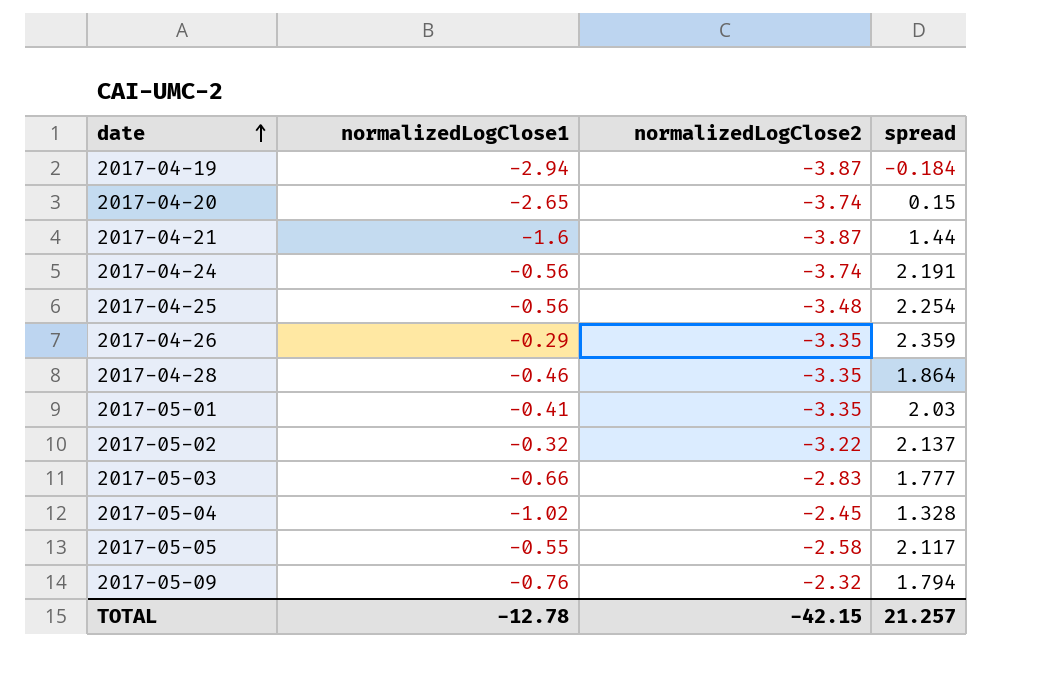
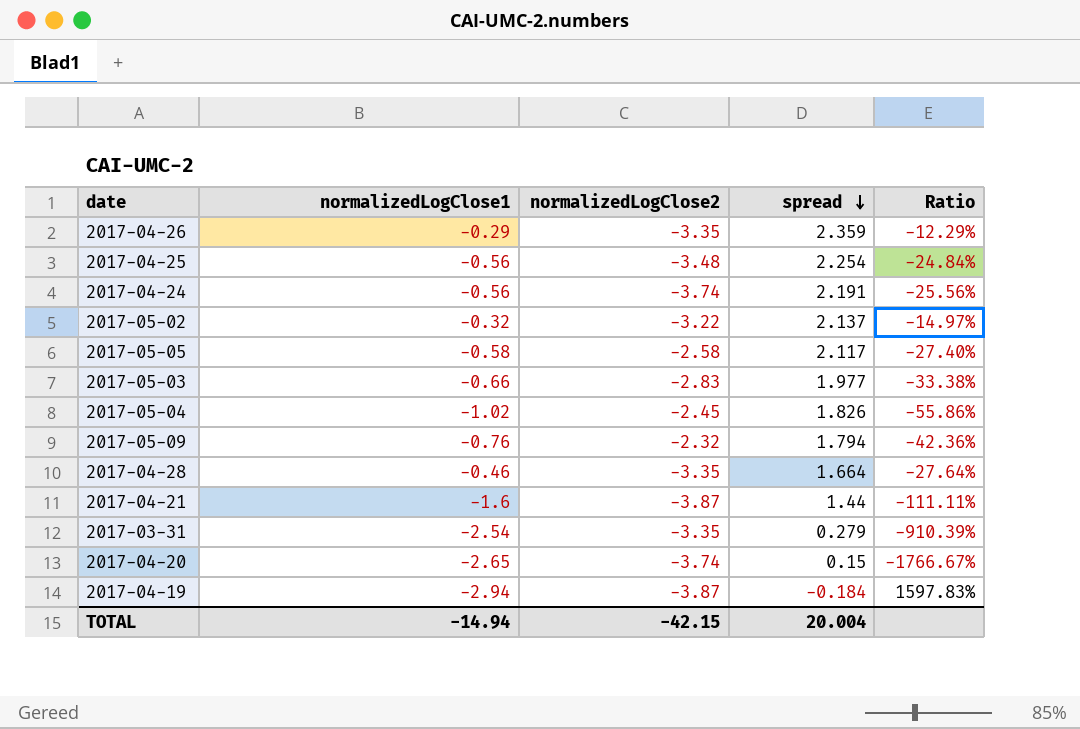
row order: date ascending -> spread descending
column Ratio | formula: none -> [normalizedLogClose1] / [spread]
row 2017-05-01: -0.41 | -3.35 | 2.03 -> none
2017-05-05 | normalizedLogClose1: -0.55 -> -0.58
2017-05-03 | spread: 1.777 -> 1.977
2017-05-04 | spread: 1.328 -> 1.826
2017-04-28 | spread: 1.864 -> 1.664
row 2017-03-31: none -> -2.54 | -3.35 | 0.279 | -910.39%
TOTAL | normalizedLogClose1: -12.78 -> -14.94
TOTAL | spread: 21.257 -> 20.004

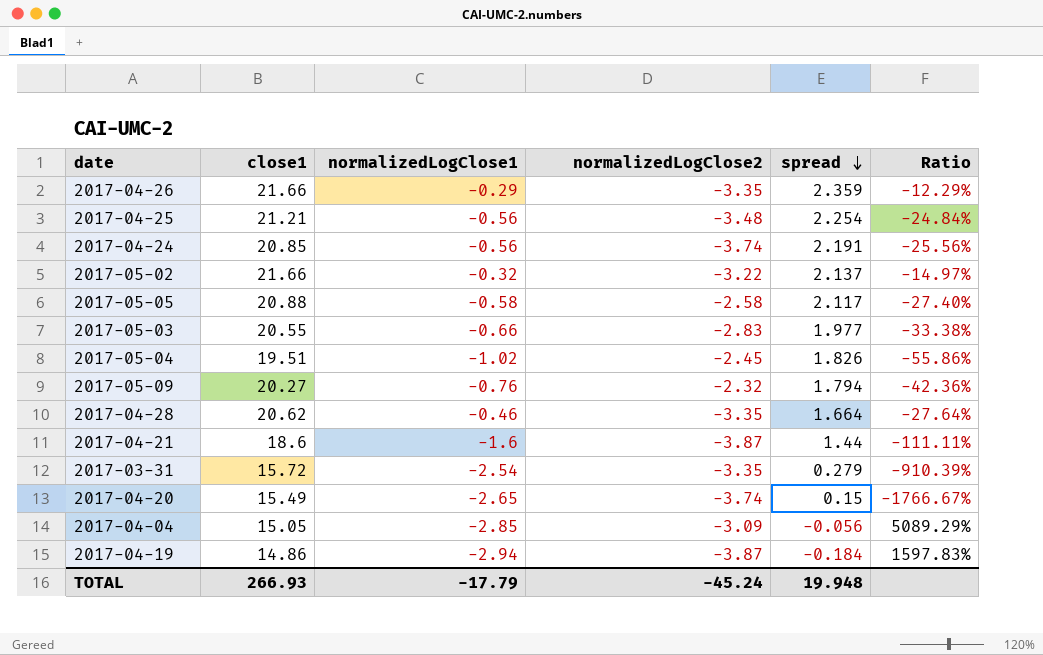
column close1 | position: none -> 2
row 2017-04-04: none -> 15.05 | -2.85 | -3.09 | -0.056 | 5089.29%
TOTAL | normalizedLogClose1: -14.94 -> -17.79
TOTAL | normalizedLogClose2: -42.15 -> -45.24
TOTAL | spread: 20.004 -> 19.948

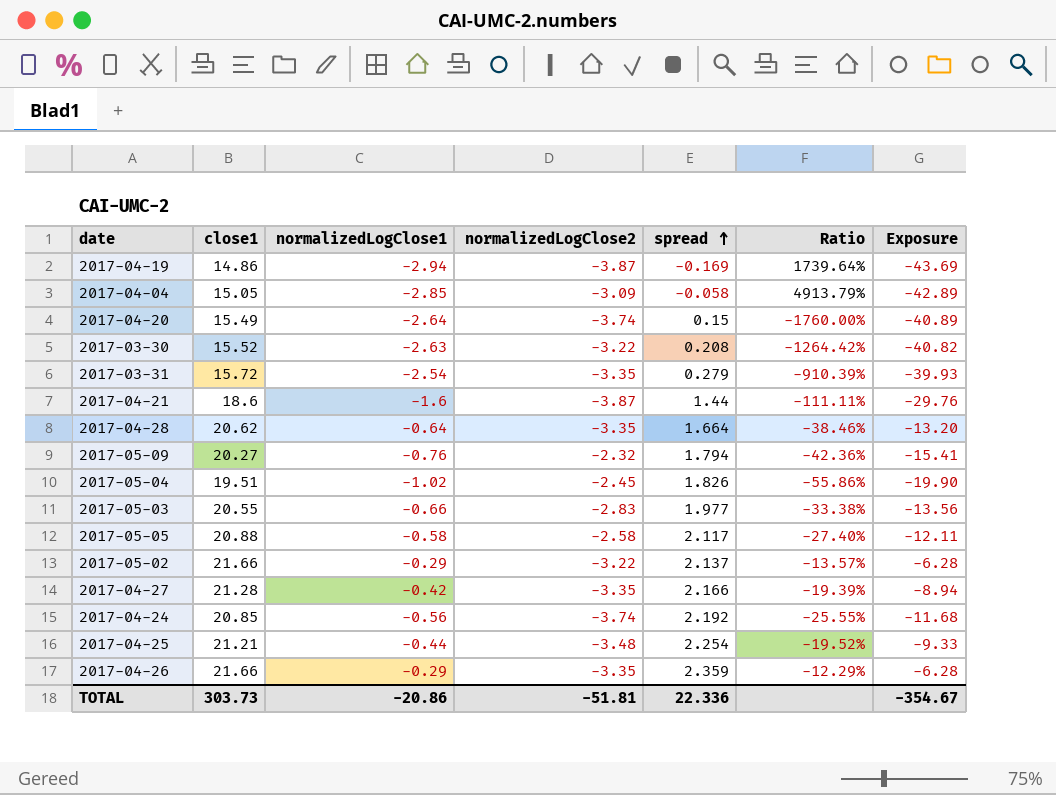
row order: spread descending -> spread ascending
column Exposure | formula: none -> [close1] * [normalizedLogClose1]
2017-04-19 | spread: -0.184 -> -0.169
2017-04-19 | Ratio: 1597.83% -> 1739.64%
2017-04-04 | spread: -0.056 -> -0.058
2017-04-04 | Ratio: 5089.29% -> 4913.79%
2017-04-20 | normalizedLogClose1: -2.65 -> -2.64
2017-04-20 | Ratio: -1766.67% -> -1760.00%
row 2017-03-30: none -> 15.52 | -2.63 | -3.22 | 0.208 | -1264.42% | -40.82
2017-04-28 | normalizedLogClose1: -0.46 -> -0.64
2017-04-28 | Ratio: -27.64% -> -38.46%
2017-05-02 | normalizedLogClose1: -0.32 -> -0.29
2017-05-02 | Ratio: -14.97% -> -13.57%
row 2017-04-27: none -> 21.28 | -0.42 | -3.35 | 2.166 | -19.39% | -8.94
2017-04-24 | spread: 2.191 -> 2.192
2017-04-24 | Ratio: -25.56% -> -25.55%
2017-04-25 | normalizedLogClose1: -0.56 -> -0.44
2017-04-25 | Ratio: -24.84% -> -19.52%
TOTAL | close1: 266.93 -> 303.73
TOTAL | normalizedLogClose1: -17.79 -> -20.86
TOTAL | normalizedLogClose2: -45.24 -> -51.81
TOTAL | spread: 19.948 -> 22.336

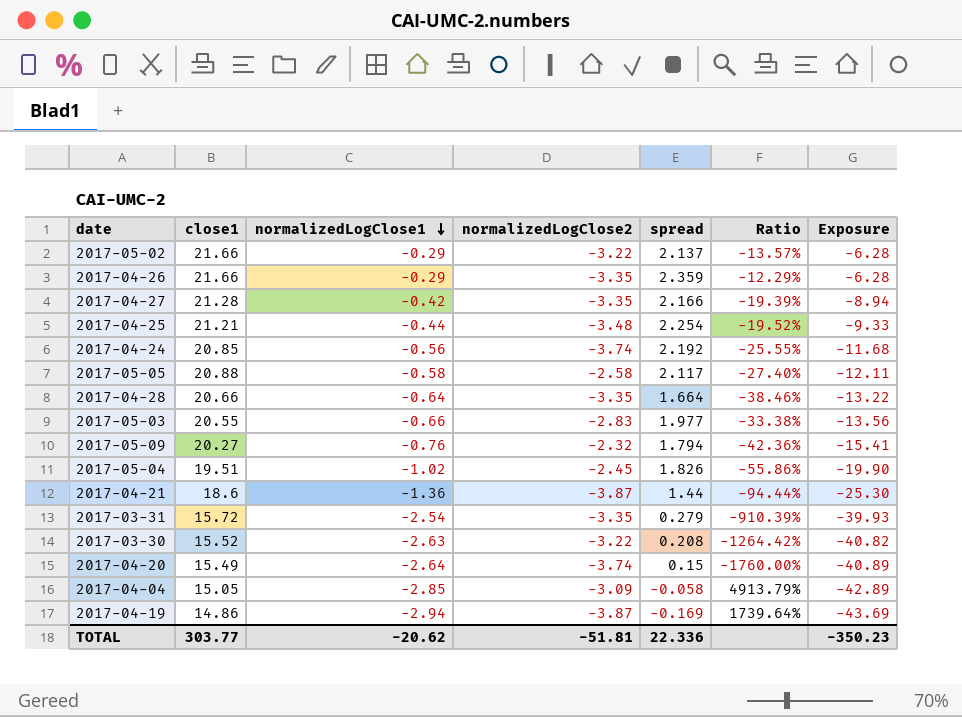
row order: spread ascending -> normalizedLogClose1 descending
2017-04-28 | close1: 20.62 -> 20.66
2017-04-28 | Exposure: -13.20 -> -13.22
2017-04-21 | normalizedLogClose1: -1.6 -> -1.36
2017-04-21 | Ratio: -111.11% -> -94.44%
2017-04-21 | Exposure: -29.76 -> -25.30
TOTAL | close1: 303.73 -> 303.77
TOTAL | normalizedLogClose1: -20.86 -> -20.62
TOTAL | Exposure: -354.67 -> -350.23

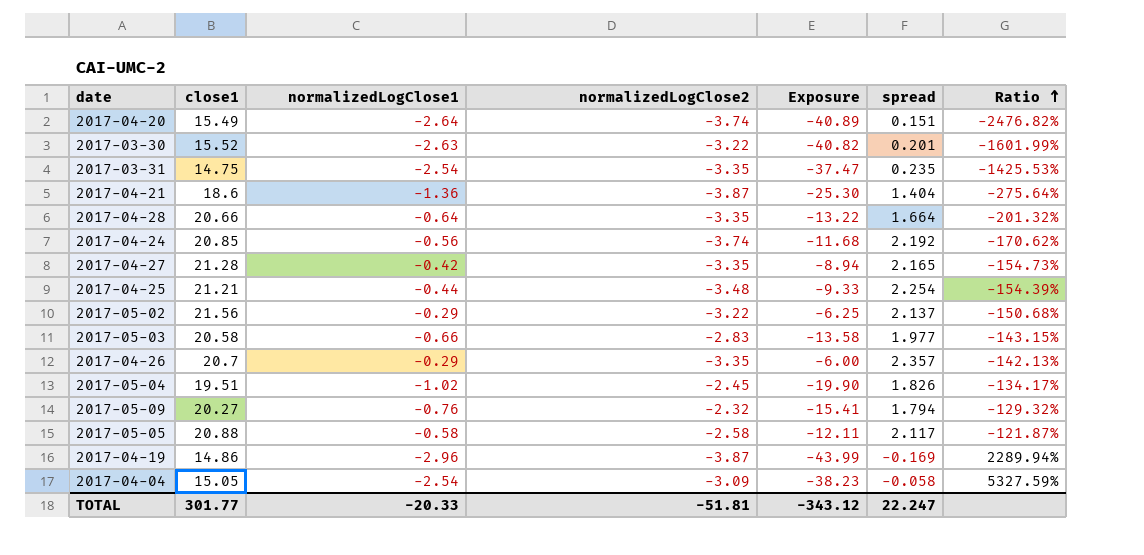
row order: normalizedLogClose1 descending -> Ratio ascending
column Exposure | position: 7 -> 5
column Ratio | formula: [normalizedLogClose1] / [spread] -> [normalizedLogClose2] / [spread]
2017-04-20 | spread: 0.15 -> 0.151
2017-03-30 | spread: 0.208 -> 0.201
2017-03-31 | close1: 15.72 -> 14.75
2017-03-31 | Exposure: -39.93 -> -37.47
2017-03-31 | spread: 0.279 -> 0.235
2017-04-21 | spread: 1.44 -> 1.404
2017-04-27 | spread: 2.166 -> 2.165
2017-05-02 | close1: 21.66 -> 21.56
2017-05-02 | Exposure: -6.28 -> -6.25
2017-05-03 | close1: 20.55 -> 20.58
2017-05-03 | Exposure: -13.56 -> -13.58
2017-04-26 | close1: 21.66 -> 20.7
2017-04-26 | Exposure: -6.28 -> -6.00
2017-04-26 | spread: 2.359 -> 2.357
2017-04-19 | normalizedLogClose1: -2.94 -> -2.96
2017-04-19 | Exposure: -43.69 -> -43.99
2017-04-04 | normalizedLogClose1: -2.85 -> -2.54
2017-04-04 | Exposure: -42.89 -> -38.23
TOTAL | close1: 303.77 -> 301.77
TOTAL | normalizedLogClose1: -20.62 -> -20.33
TOTAL | Exposure: -350.23 -> -343.12
TOTAL | spread: 22.336 -> 22.247

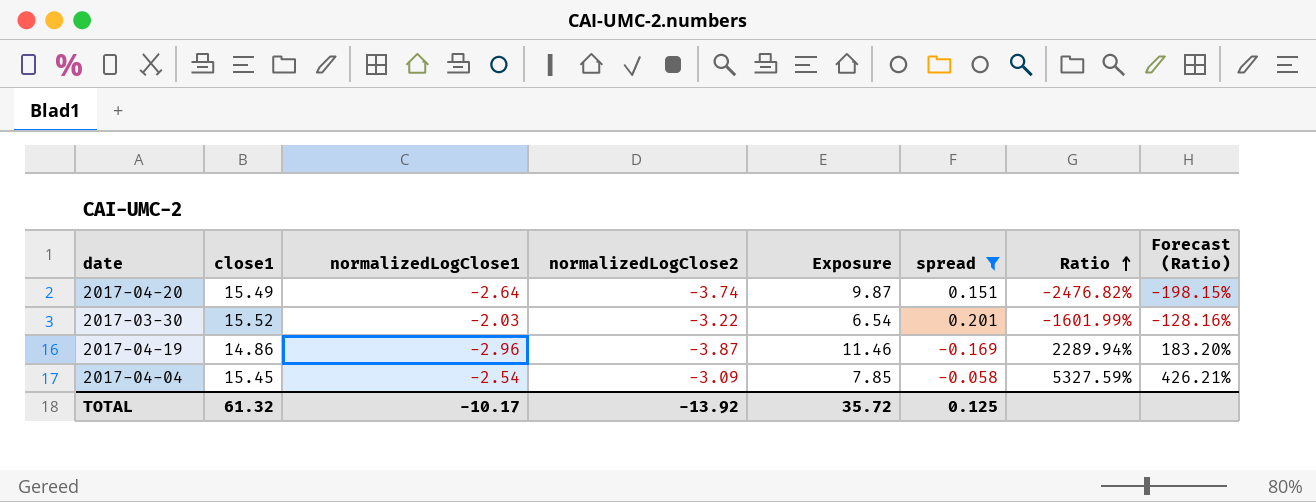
filter: none -> spread <= 0.201
column Exposure | formula: [close1] * [normalizedLogClose1] -> [normalizedLogClose1] * [normalizedLogClose2]
column Forecast (Ratio) | formula: none -> [Ratio] * 0.08
2017-03-30 | normalizedLogClose1: -2.63 -> -2.03
2017-04-04 | close1: 15.05 -> 15.45
TOTAL | close1: 301.77 -> 61.32
TOTAL | normalizedLogClose1: -20.33 -> -10.17
TOTAL | normalizedLogClose2: -51.81 -> -13.92
TOTAL | Exposure: -343.12 -> 35.72
TOTAL | spread: 22.247 -> 0.125

